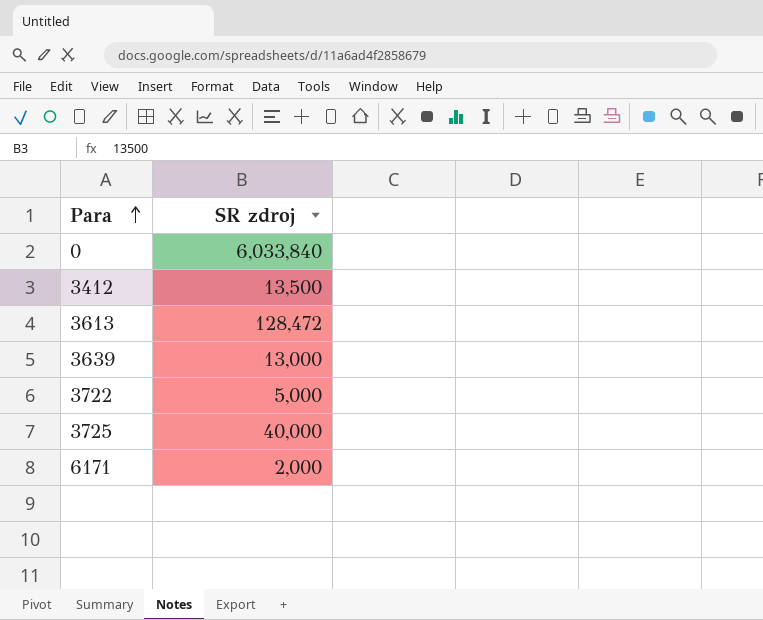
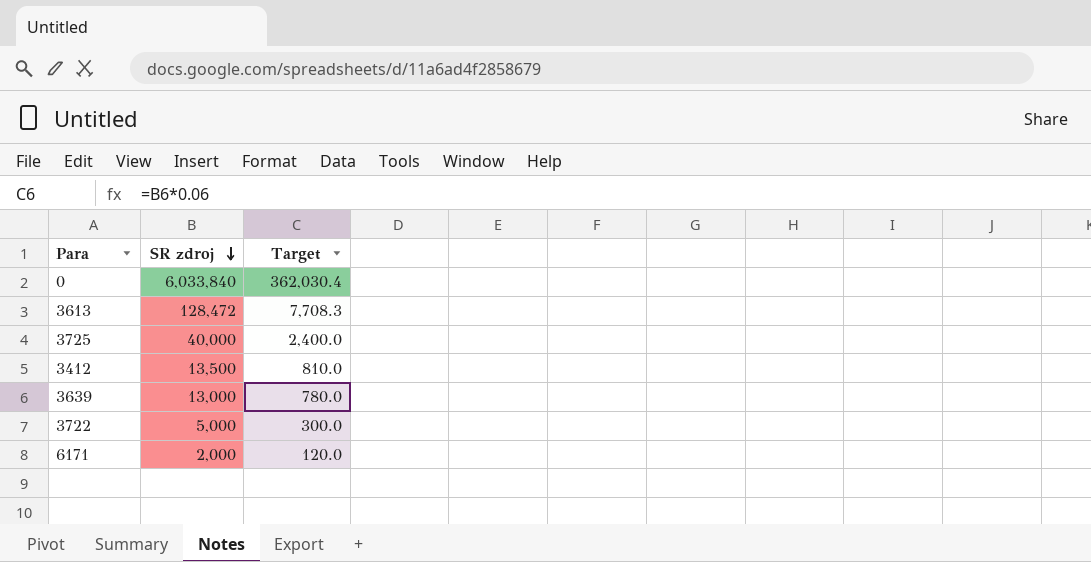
row order: Para ascending -> SR zdroj descending
column Target | formula: none -> [SR zdroj] * 0.06

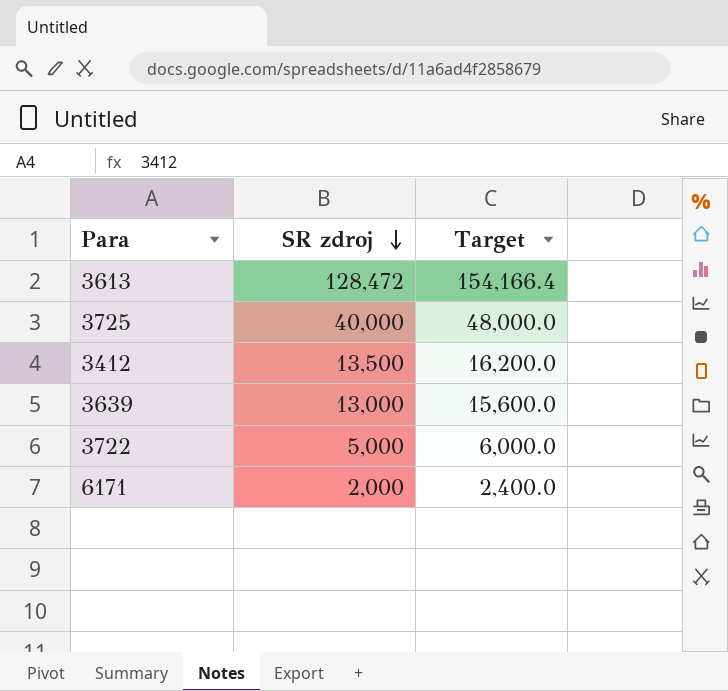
column Target | formula: [SR zdroj] * 0.06 -> [SR zdroj] * 1.2
row 0: 6,033,840 | 362,030.4 -> none

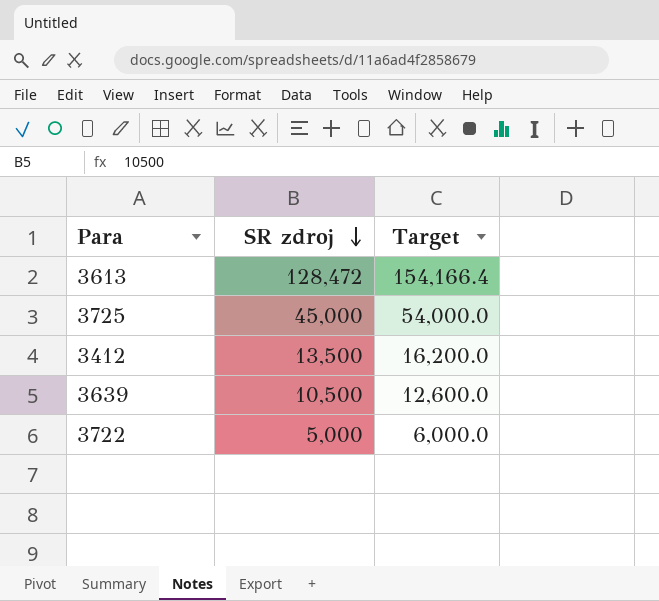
row 6171: 2,000 | 2,400.0 -> none
3725 | SR zdroj: 40,000 -> 45,000
3725 | Target: 48,000.0 -> 54,000.0
3639 | SR zdroj: 13,000 -> 10,500
3639 | Target: 15,600.0 -> 12,600.0

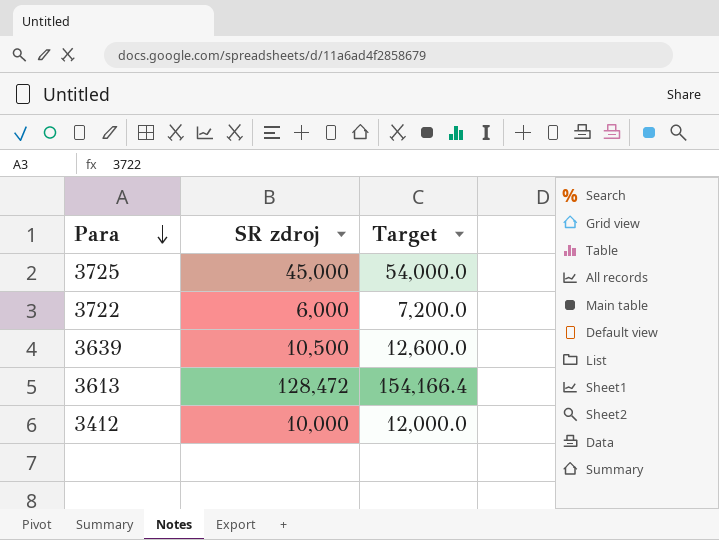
row order: SR zdroj descending -> Para descending
3722 | SR zdroj: 5,000 -> 6,000
3722 | Target: 6,000.0 -> 7,200.0
3412 | SR zdroj: 13,500 -> 10,000
3412 | Target: 16,200.0 -> 12,000.0

